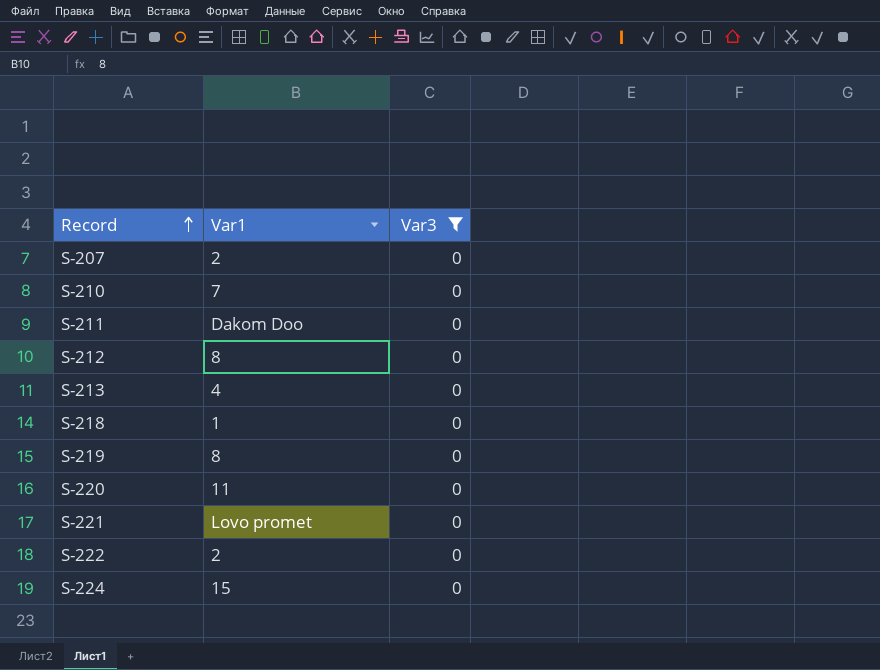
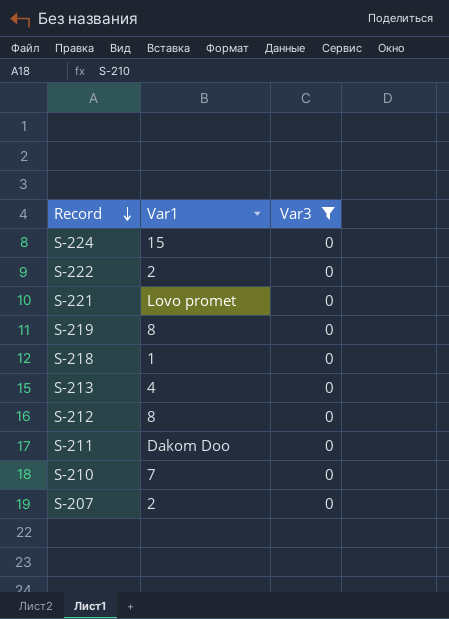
row order: Record ascending -> Record descending
row S-220: 11 | 0 -> none

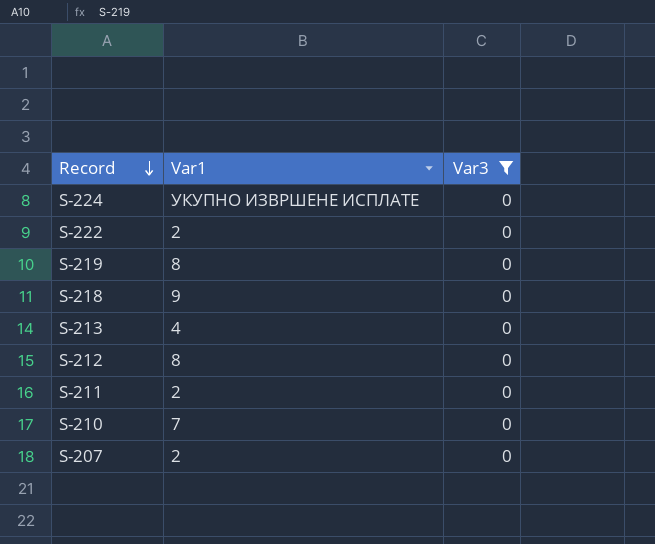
row S-221: Lovo promet | 0 -> none
S-224 | Var1: 15 -> УКУПНО ИЗВРШЕНЕ ИСПЛАТЕ
S-218 | Var1: 1 -> 9
S-211 | Var1: Dakom Doo -> 2

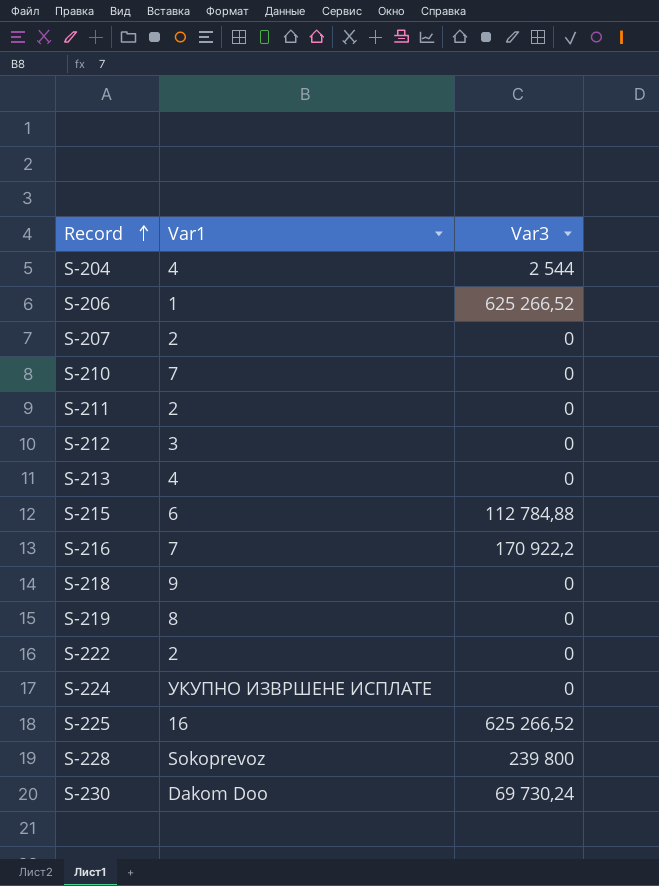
filter: Var3 = 0 -> none
row order: Record descending -> Record ascending
S-212 | Var1: 8 -> 3

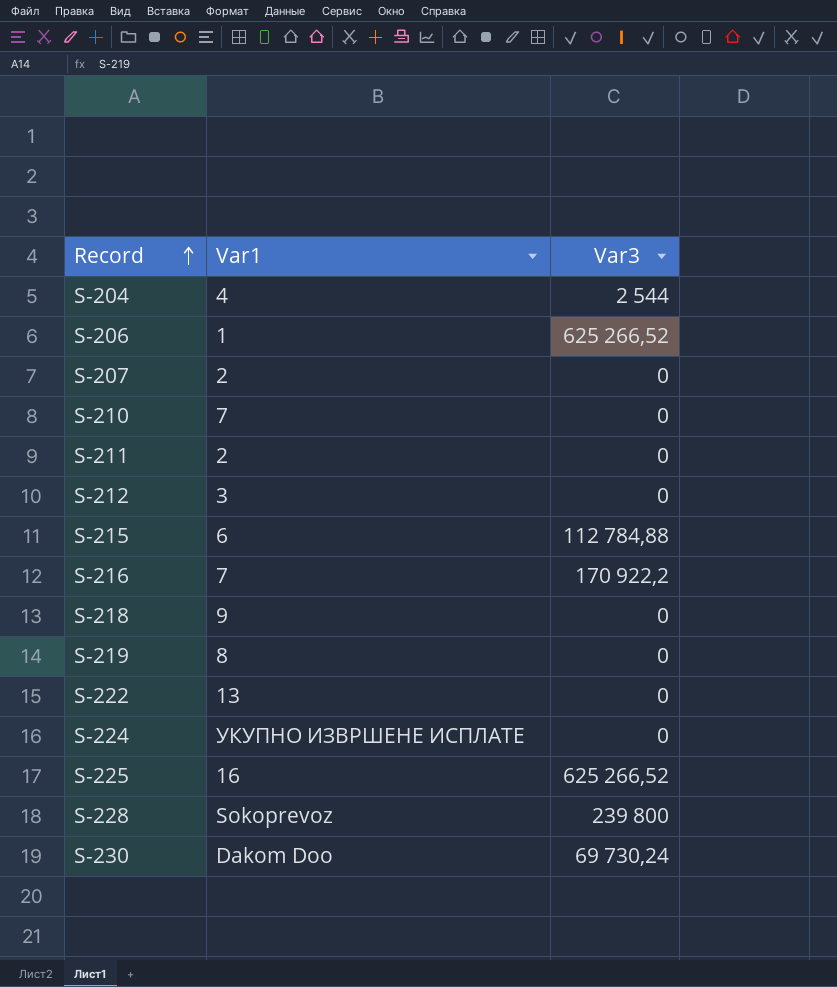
row S-213: 4 | 0 -> none
S-222 | Var1: 2 -> 13

